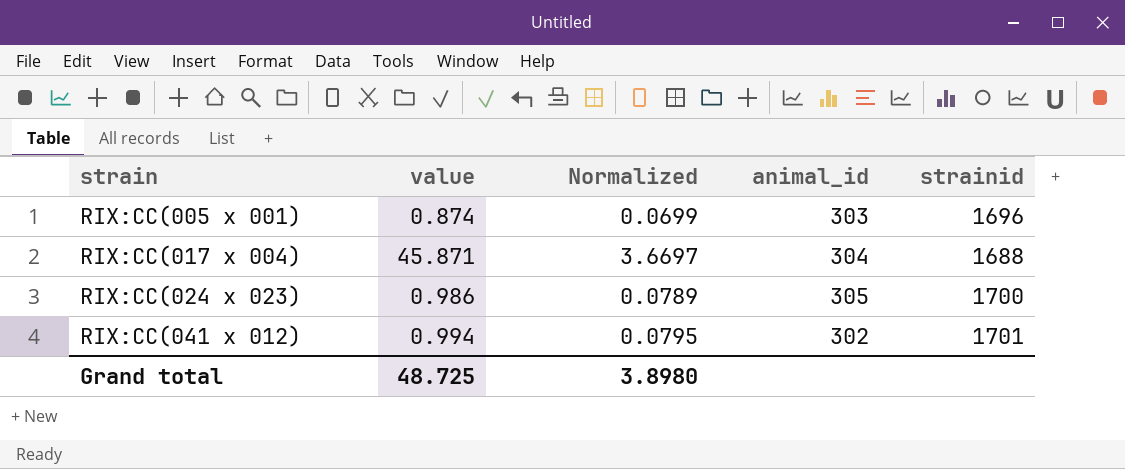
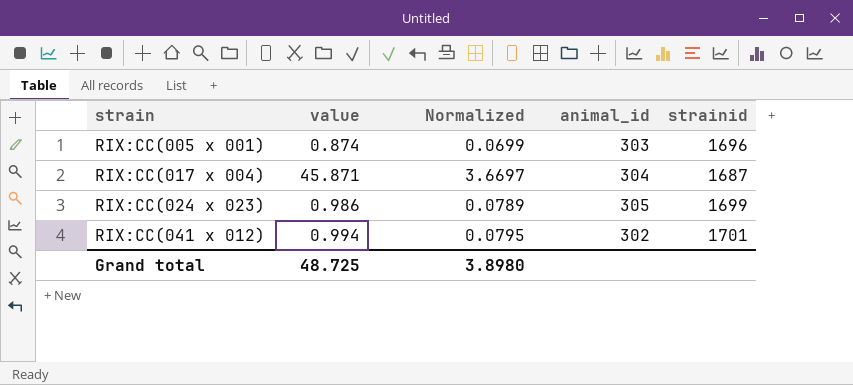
RIX:CC(017 x 004) | strainid: 1688 -> 1687
RIX:CC(024 x 023) | strainid: 1700 -> 1699

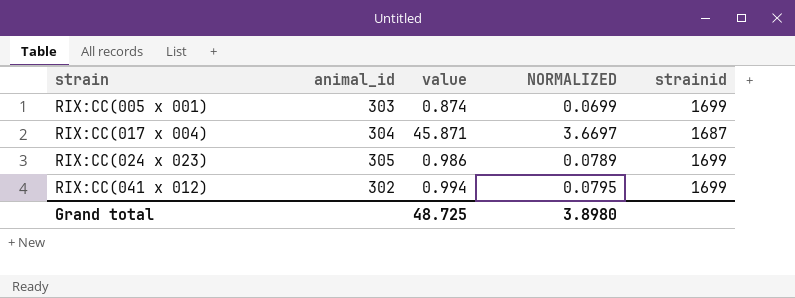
column animal_id | position: 4 -> 2
column name: Normalized -> NORMALIZED
RIX:CC(005 x 001) | strainid: 1696 -> 1699
RIX:CC(041 x 012) | strainid: 1701 -> 1699

